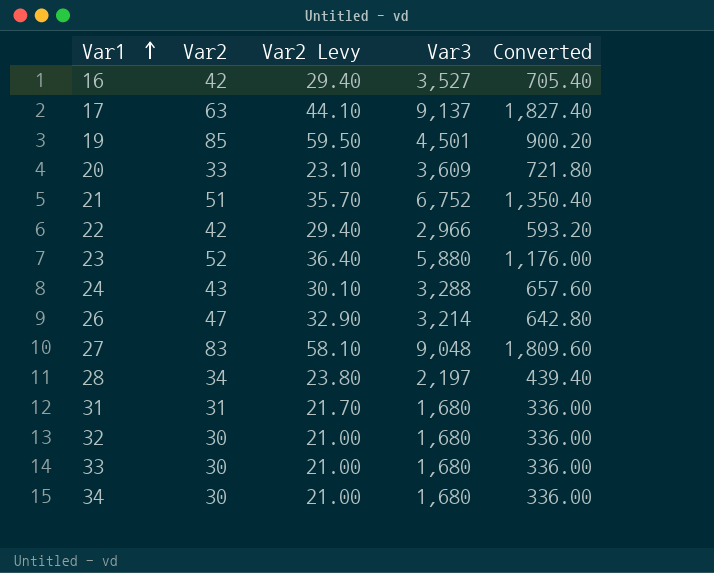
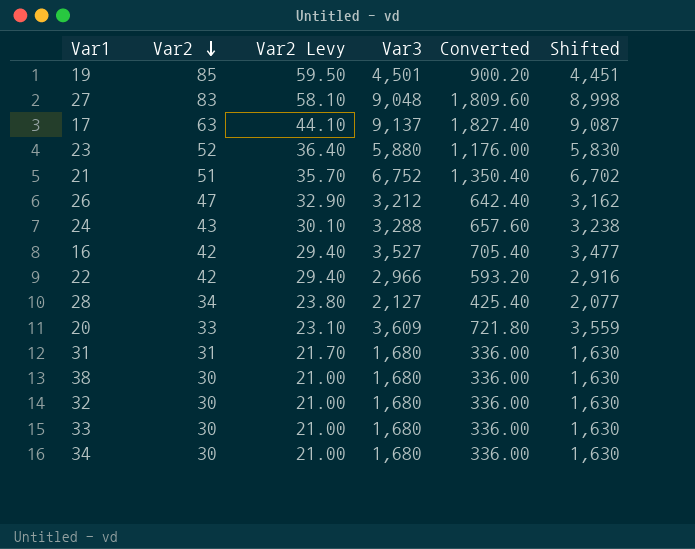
row order: Var1 ascending -> Var2 descending
column Shifted | formula: none -> [Var3] - 50
26 | Var3: 3,214 -> 3,212
26 | Converted: 642.80 -> 642.40
28 | Var3: 2,197 -> 2,127
28 | Converted: 439.40 -> 425.40
row 38: none -> 30 | 21.00 | 1,680 | 336.00 | 1,630

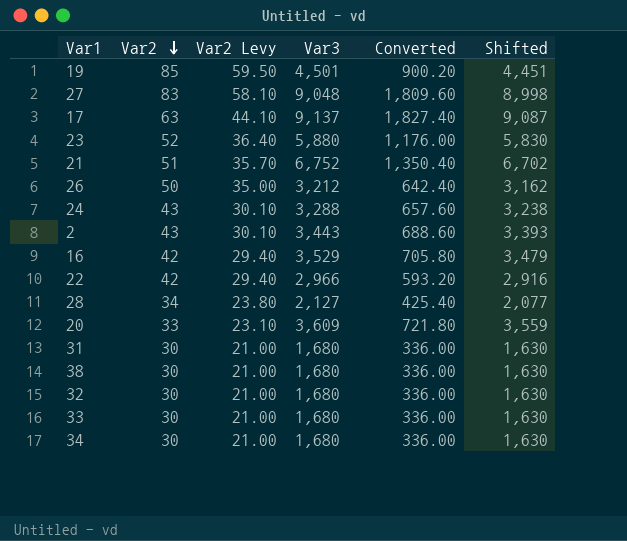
26 | Var2: 47 -> 50
26 | Var2 Levy: 32.90 -> 35.00
row 2: none -> 43 | 30.10 | 3,443 | 688.60 | 3,393
16 | Var3: 3,527 -> 3,529
16 | Converted: 705.40 -> 705.80
16 | Shifted: 3,477 -> 3,479
31 | Var2: 31 -> 30
31 | Var2 Levy: 21.70 -> 21.00

